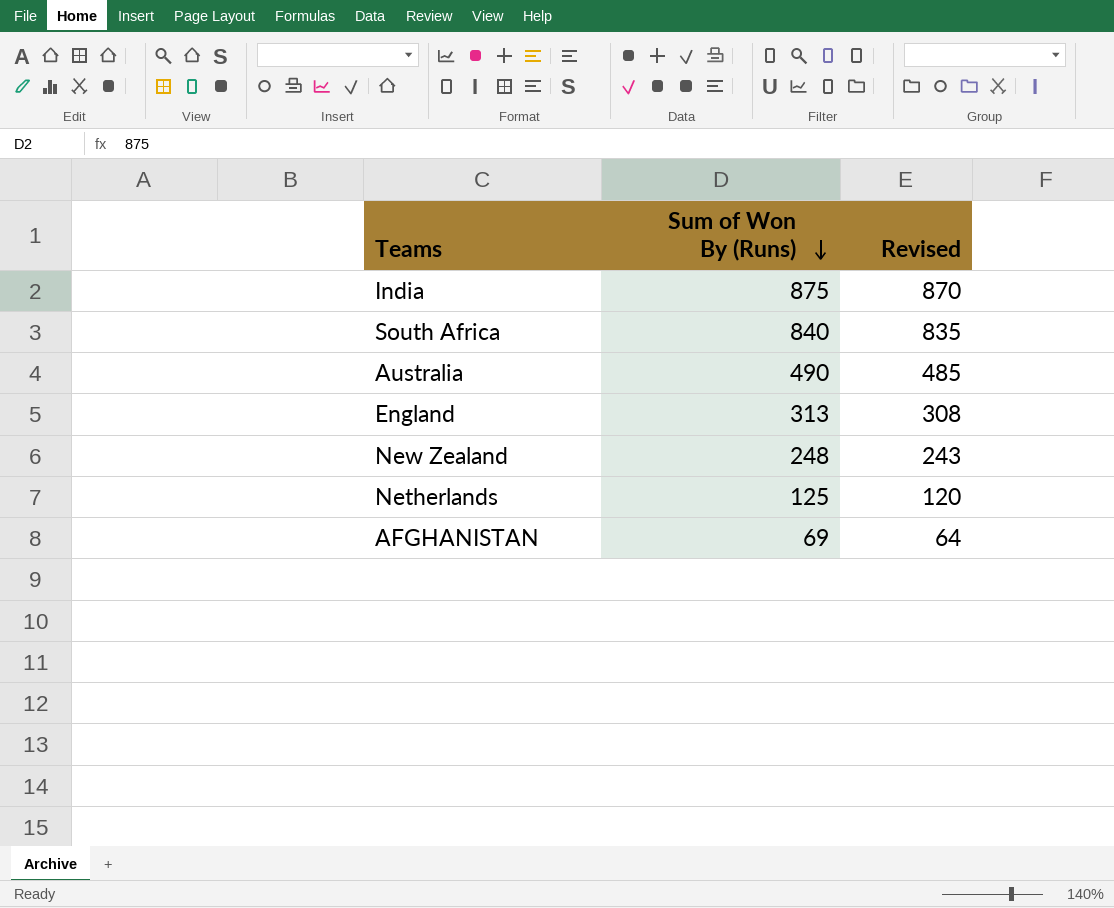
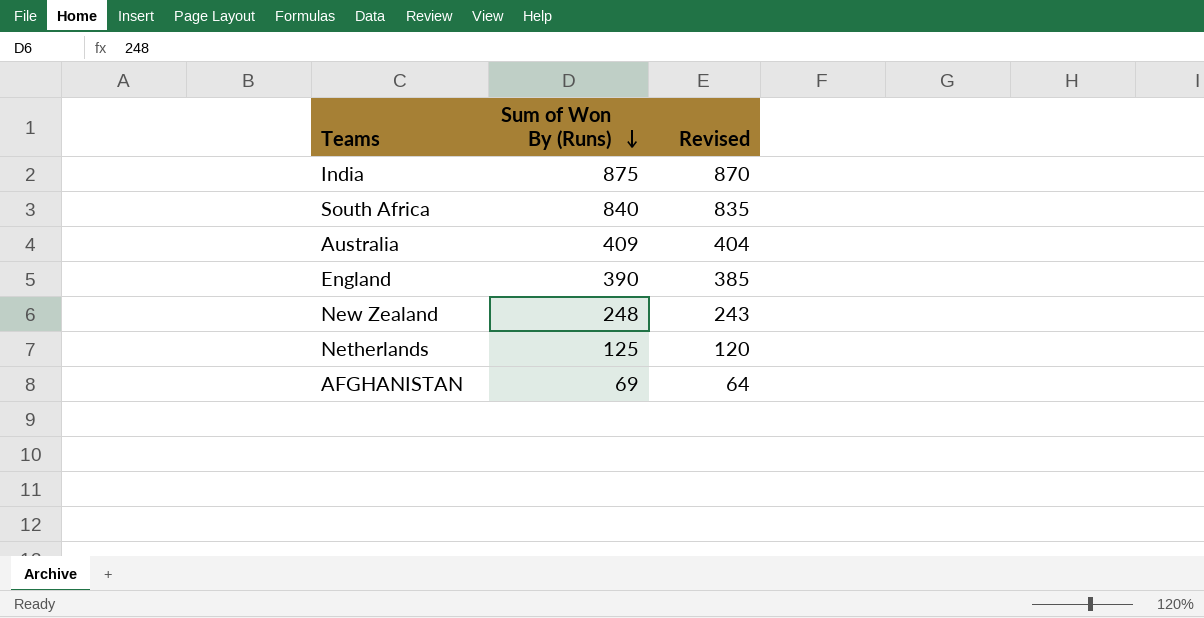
Australia | Sum of Won By (Runs): 490 -> 409
Australia | Revised: 485 -> 404
England | Sum of Won By (Runs): 313 -> 390
England | Revised: 308 -> 385

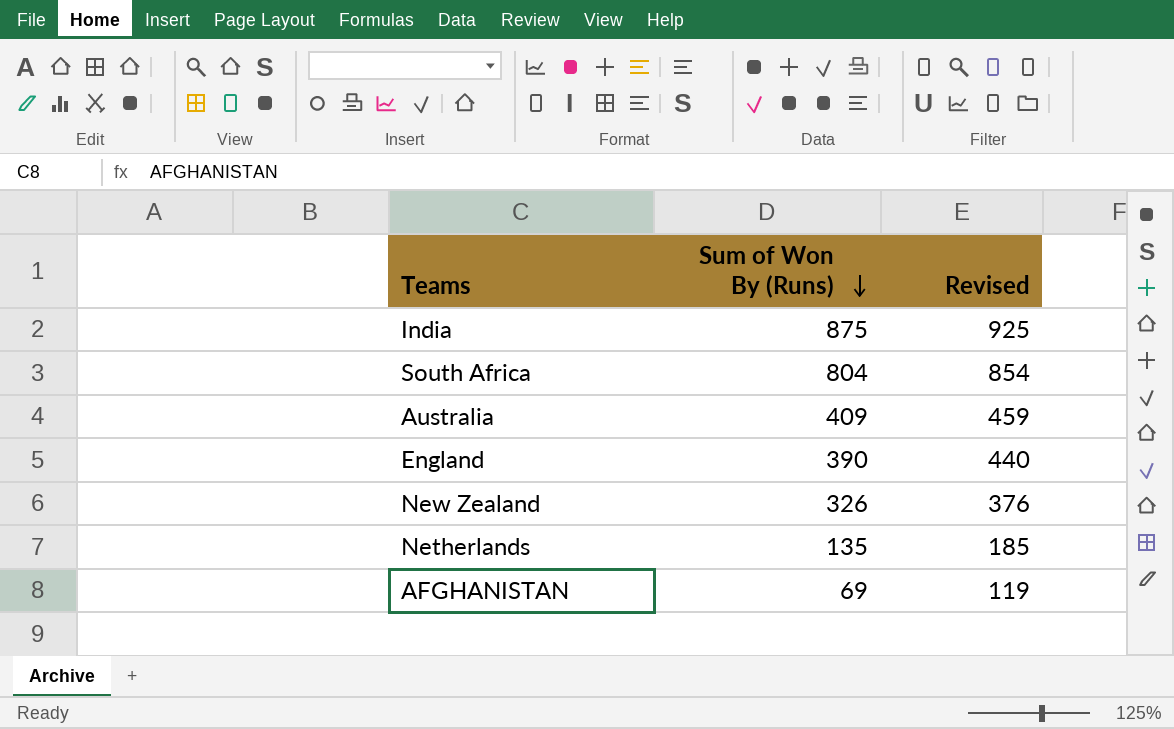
column Revised | formula: [Sum of Won By (Runs)] - 5 -> [Sum of Won By (Runs)] + 50
South Africa | Sum of Won By (Runs): 840 -> 804
New Zealand | Sum of Won By (Runs): 248 -> 326
Netherlands | Sum of Won By (Runs): 125 -> 135

